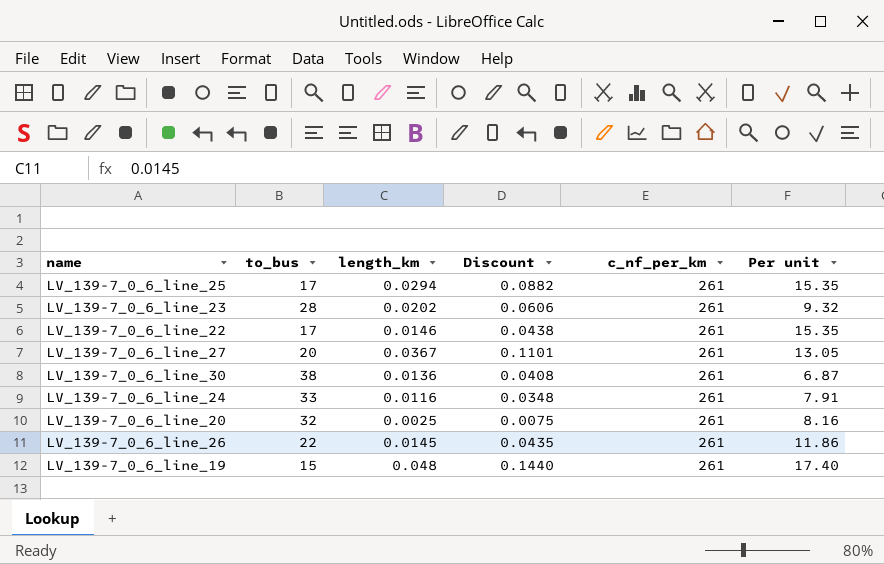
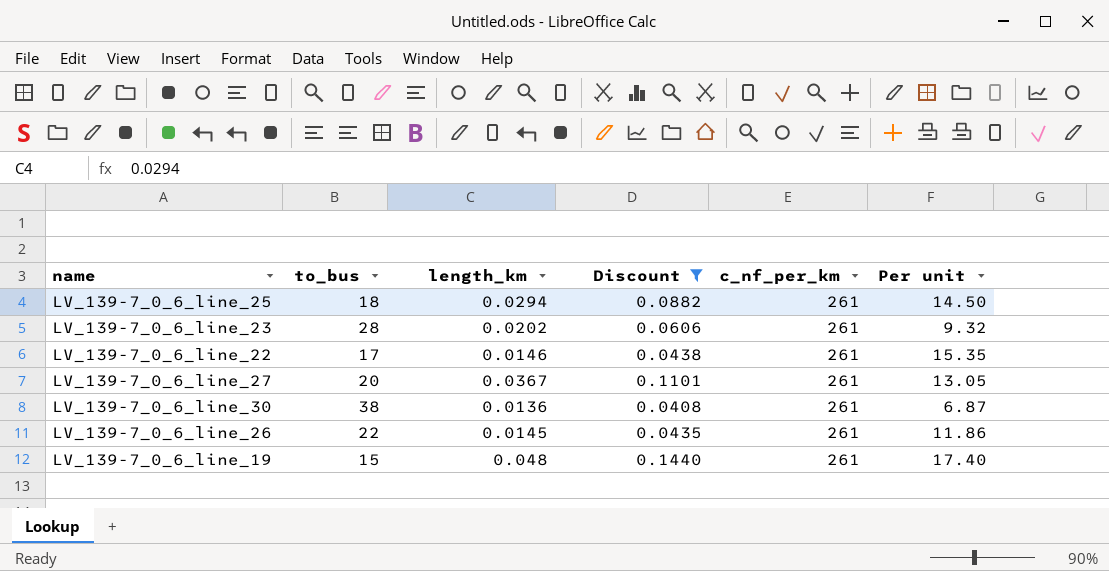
filter: none -> Discount >= 0.0408
LV_139-7_0_6_line_25 | to_bus: 17 -> 18
LV_139-7_0_6_line_25 | Per unit: 15.35 -> 14.50

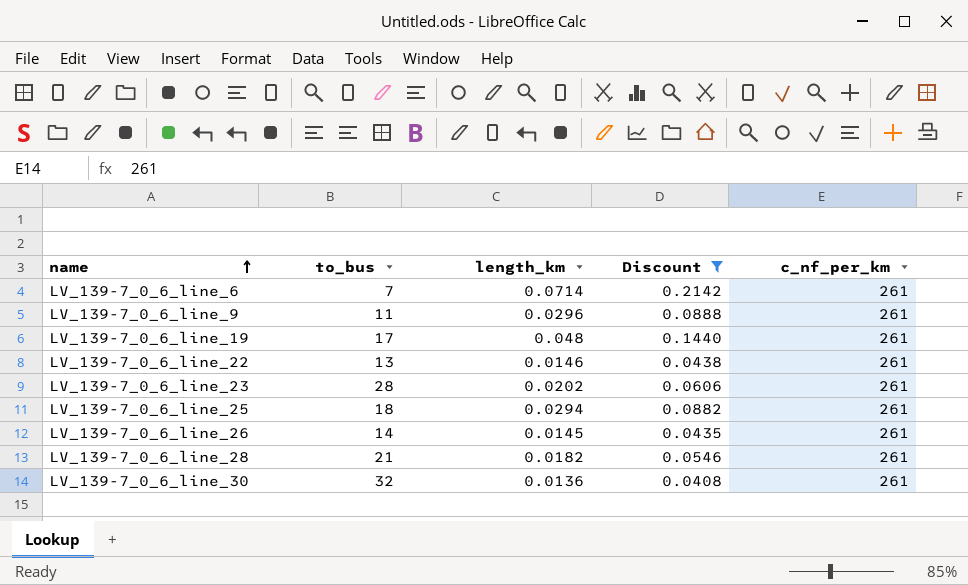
row order: none -> name ascending
column Per unit | formula: [c_nf_per_km] / [to_bus] -> none
row LV_139-7_0_6_line_27: 20 | 0.0367 | 0.1101 | 261 | 13.05 -> none
row LV_139-7_0_6_line_6: none -> 7 | 0.0714 | 0.2142 | 261
row LV_139-7_0_6_line_9: none -> 11 | 0.0296 | 0.0888 | 261
LV_139-7_0_6_line_19 | to_bus: 15 -> 17
LV_139-7_0_6_line_22 | to_bus: 17 -> 13
LV_139-7_0_6_line_26 | to_bus: 22 -> 14
row LV_139-7_0_6_line_28: none -> 21 | 0.0182 | 0.0546 | 261
LV_139-7_0_6_line_30 | to_bus: 38 -> 32

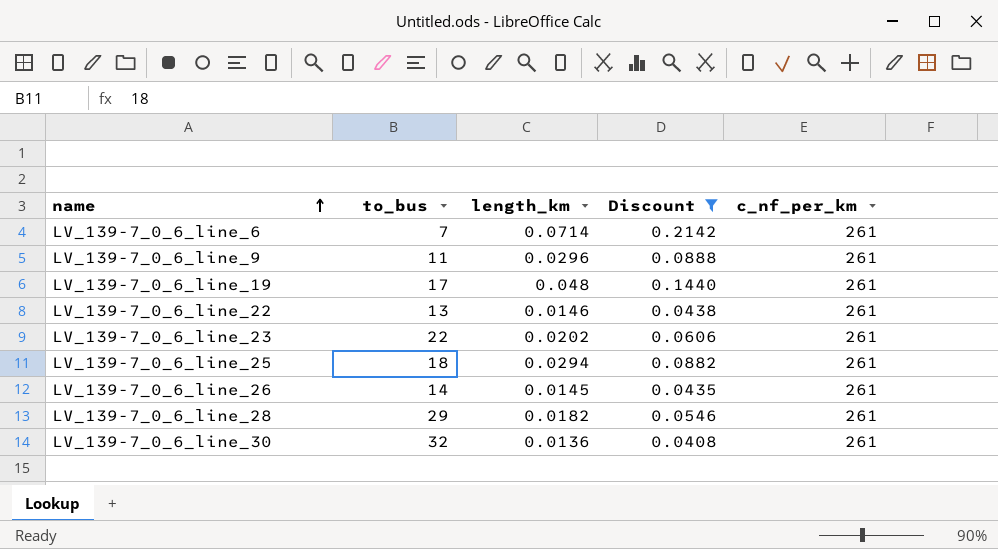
LV_139-7_0_6_line_23 | to_bus: 28 -> 22
LV_139-7_0_6_line_28 | to_bus: 21 -> 29

